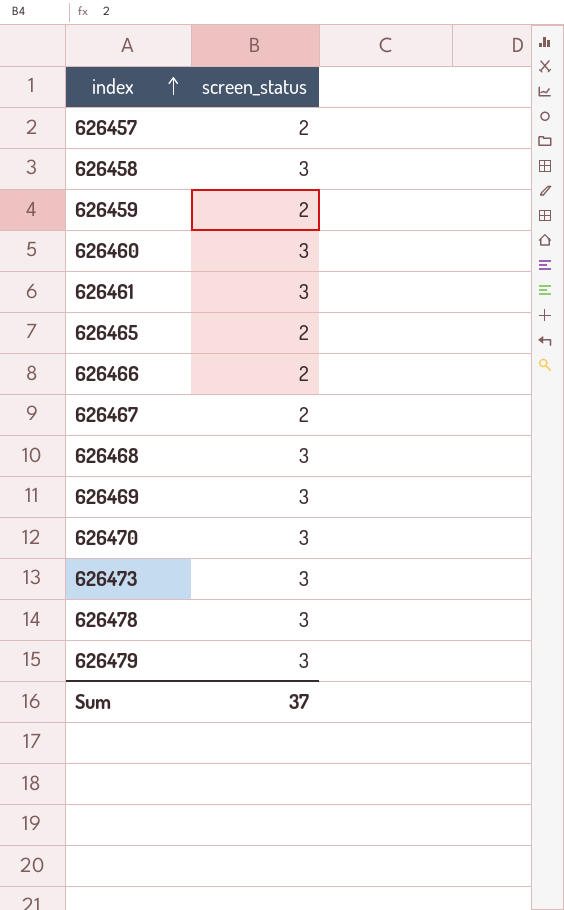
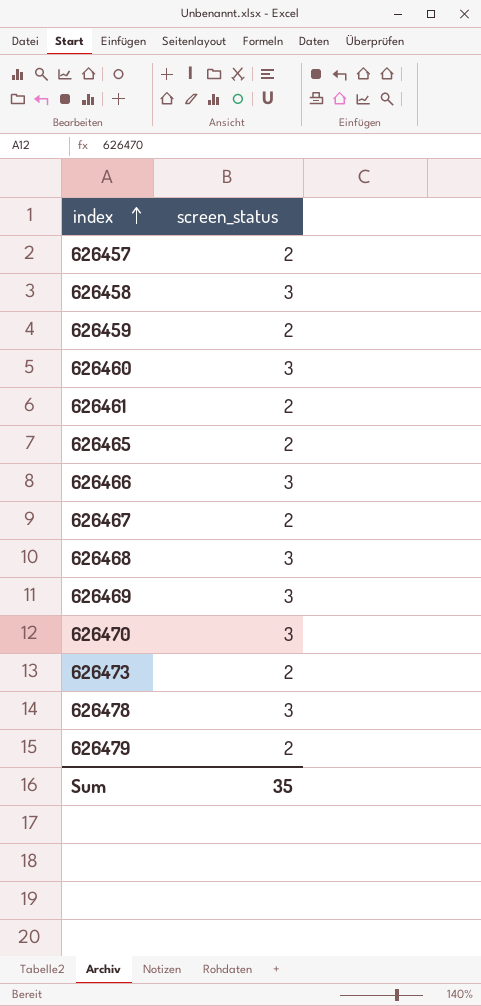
626461 | screen_status: 3 -> 2
626466 | screen_status: 2 -> 3
626473 | screen_status: 3 -> 2
626479 | screen_status: 3 -> 2
Sum | screen_status: 37 -> 35

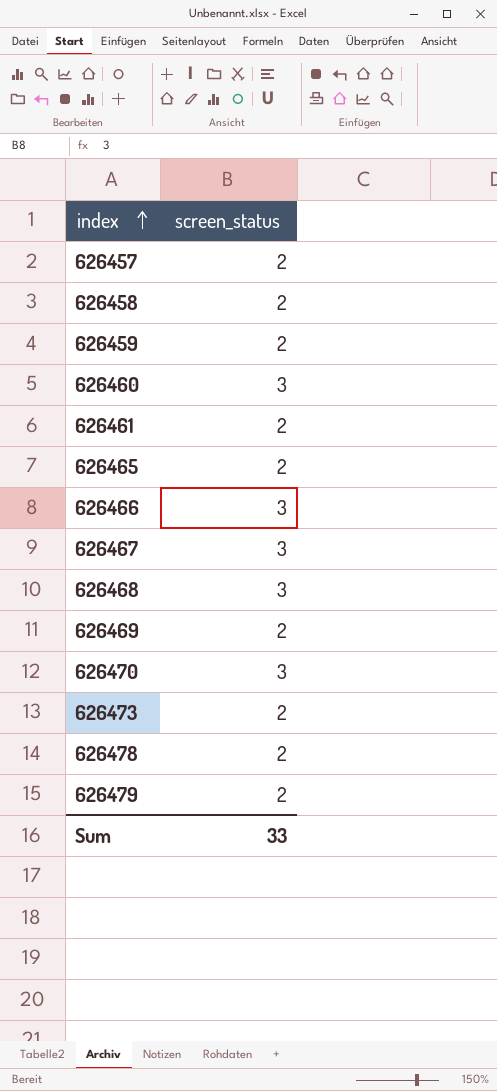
626458 | screen_status: 3 -> 2
626467 | screen_status: 2 -> 3
626469 | screen_status: 3 -> 2
626478 | screen_status: 3 -> 2
Sum | screen_status: 35 -> 33

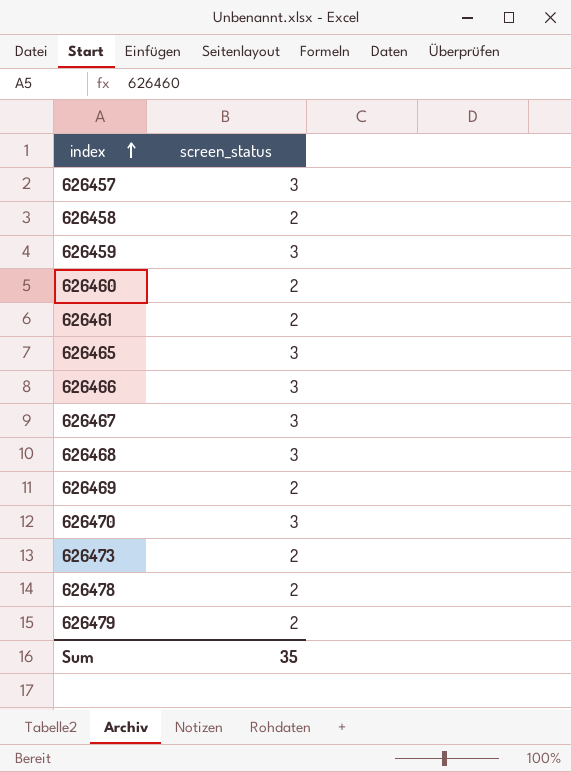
626457 | screen_status: 2 -> 3
626459 | screen_status: 2 -> 3
626460 | screen_status: 3 -> 2
626465 | screen_status: 2 -> 3
Sum | screen_status: 33 -> 35

